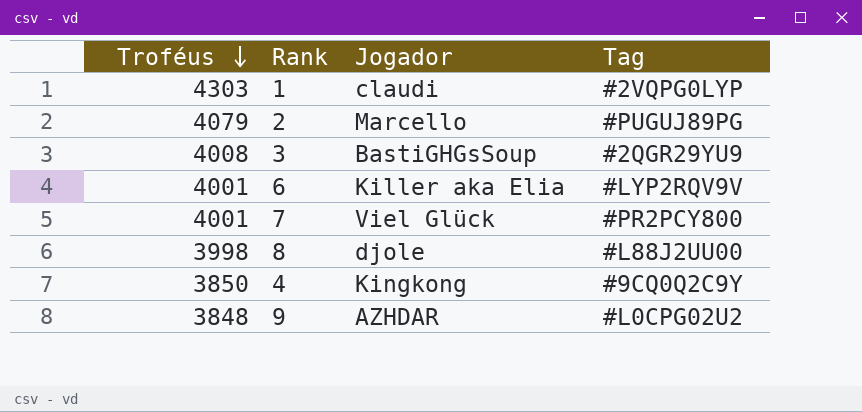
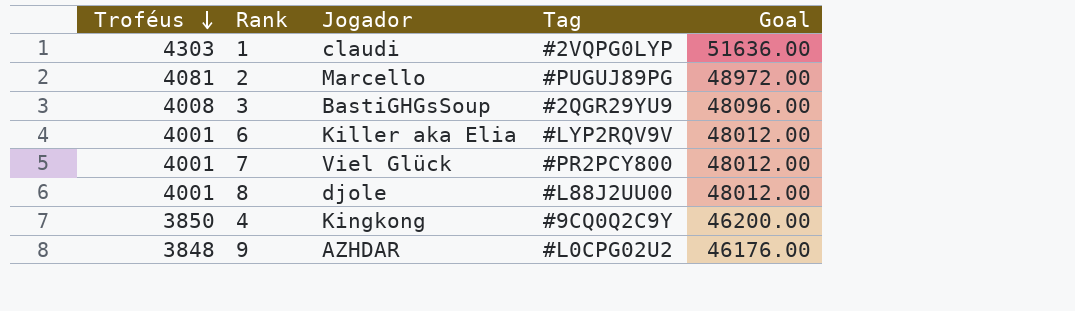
column Goal | formula: none -> [Troféus] * 12
2 | Troféus: 4079 -> 4081
8 | Troféus: 3998 -> 4001

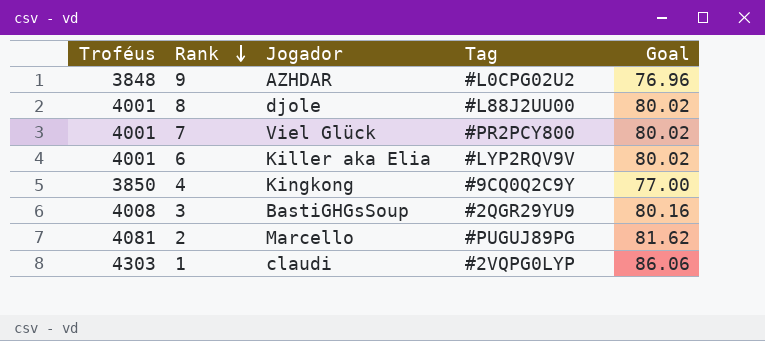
row order: Troféus descending -> Rank descending
column Goal | formula: [Troféus] * 12 -> [Troféus] * 0.02

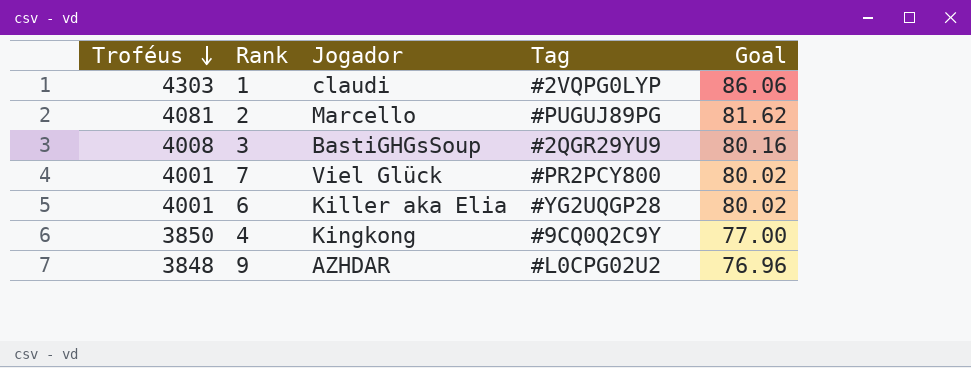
row order: Rank descending -> Troféus descending
row 8: 4001 | djole | #L88J2UU00 | 80.02 -> none
6 | Tag: #LYP2RQV9V -> #YG2UQGP28

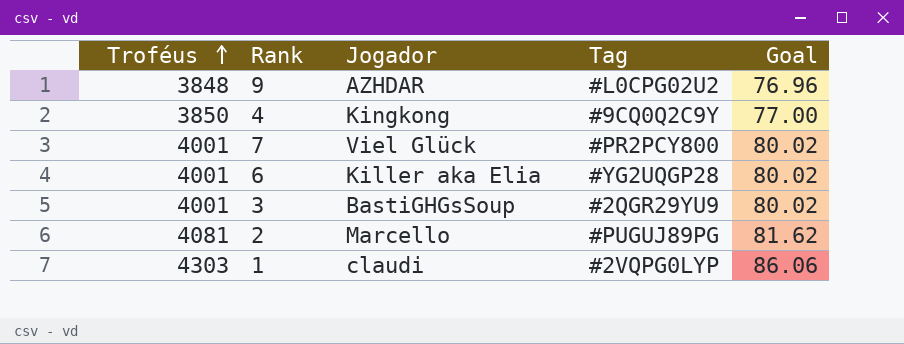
row order: Troféus descending -> Troféus ascending
3 | Troféus: 4008 -> 4001
3 | Goal: 80.16 -> 80.02

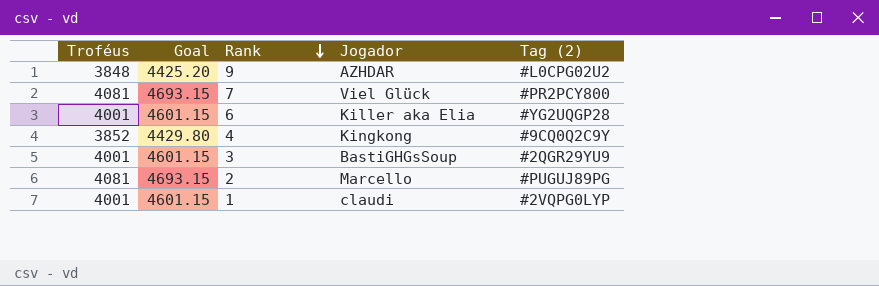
row order: Troféus ascending -> Rank descending
column Goal | formula: [Troféus] * 0.02 -> [Troféus] * 1.15
column Goal | position: 5 -> 2
column name: Tag -> Tag (2)
7 | Troféus: 4001 -> 4081
4 | Troféus: 3850 -> 3852
1 | Troféus: 4303 -> 4001

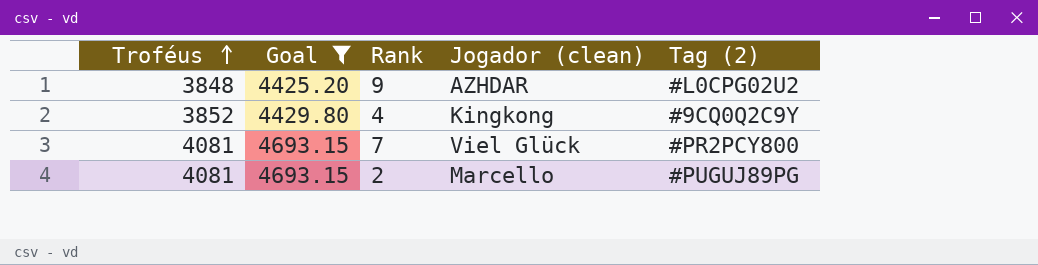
filter: none -> Goal != 4601.15
row order: Rank descending -> Troféus ascending
column name: Jogador -> Jogador (clean)

